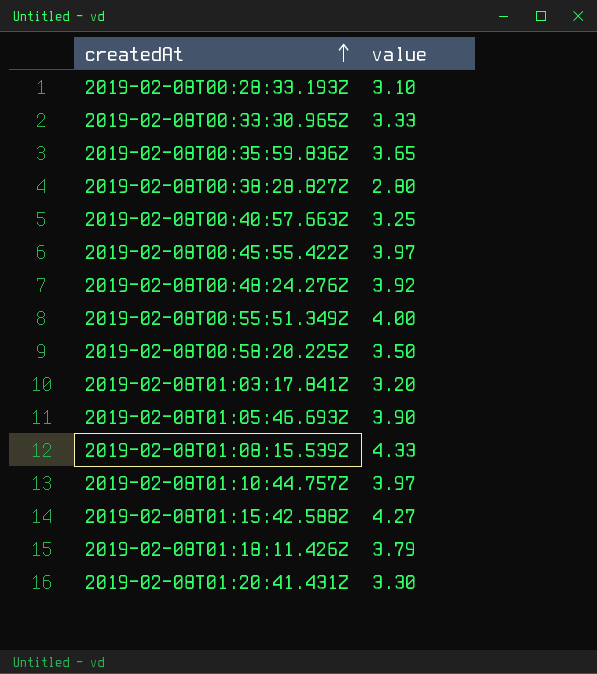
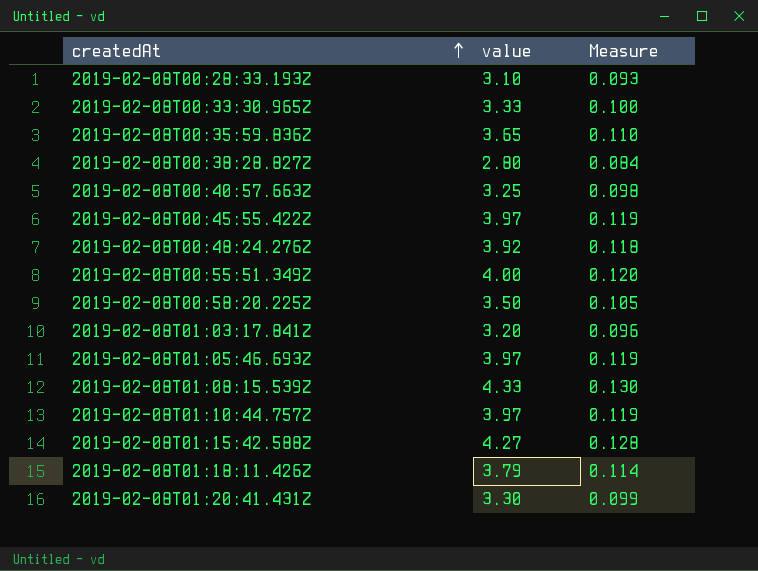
column Measure | formula: none -> [value] * 0.03
2019-02-08T01:05:46.693Z | value: 3.90 -> 3.97

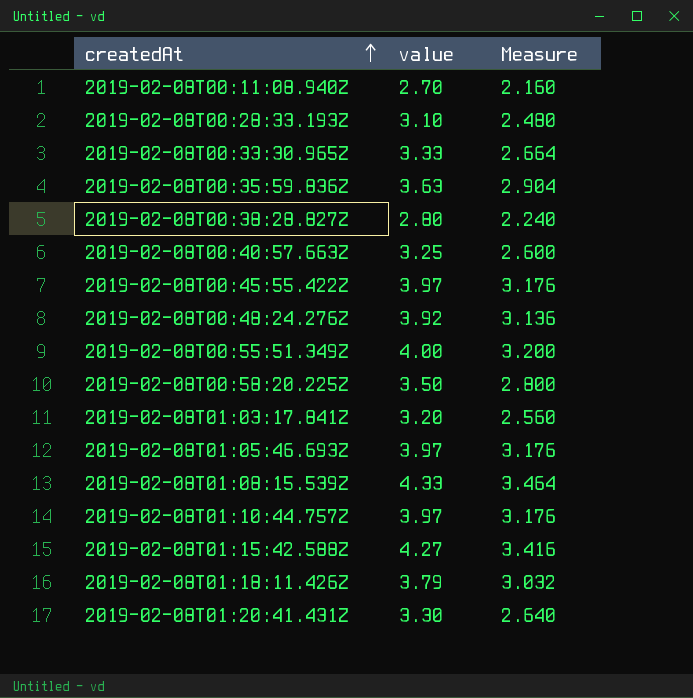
column Measure | formula: [value] * 0.03 -> [value] * 0.8
row 2019-02-08T00:11:08.940Z: none -> 2.70 | 2.160
2019-02-08T00:35:59.836Z | value: 3.65 -> 3.63

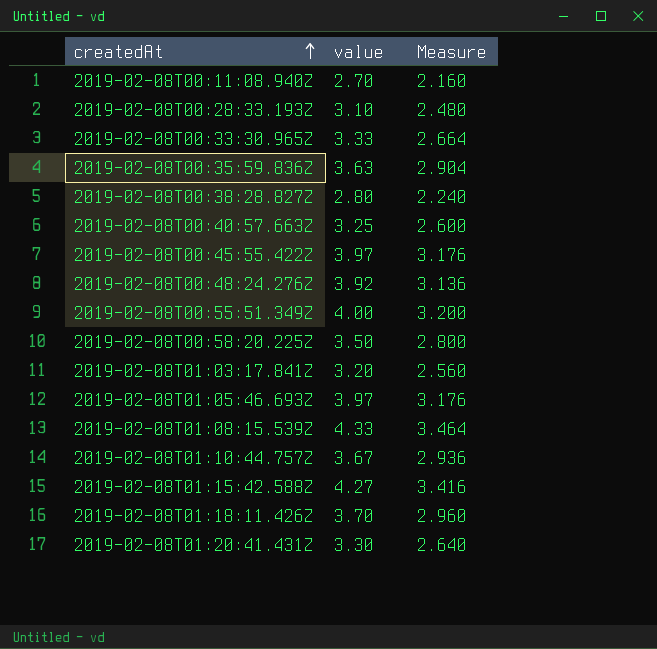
2019-02-08T01:10:44.757Z | value: 3.97 -> 3.67
2019-02-08T01:10:44.757Z | Measure: 3.176 -> 2.936
2019-02-08T01:18:11.426Z | value: 3.79 -> 3.70
2019-02-08T01:18:11.426Z | Measure: 3.032 -> 2.960

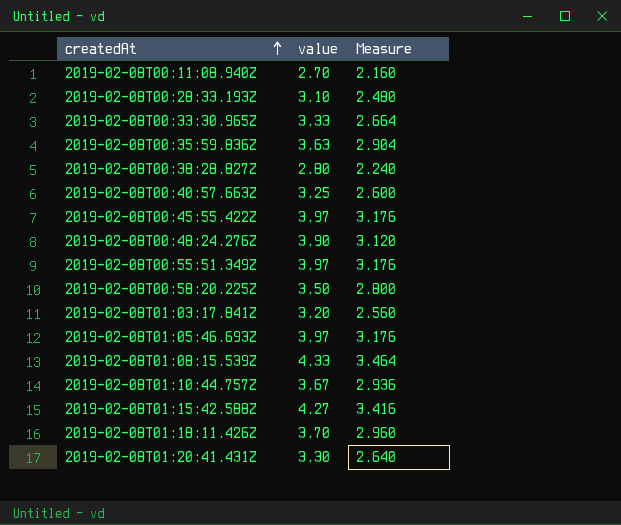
2019-02-08T00:48:24.276Z | value: 3.92 -> 3.90
2019-02-08T00:48:24.276Z | Measure: 3.136 -> 3.120
2019-02-08T00:55:51.349Z | value: 4.00 -> 3.97
2019-02-08T00:55:51.349Z | Measure: 3.200 -> 3.176

